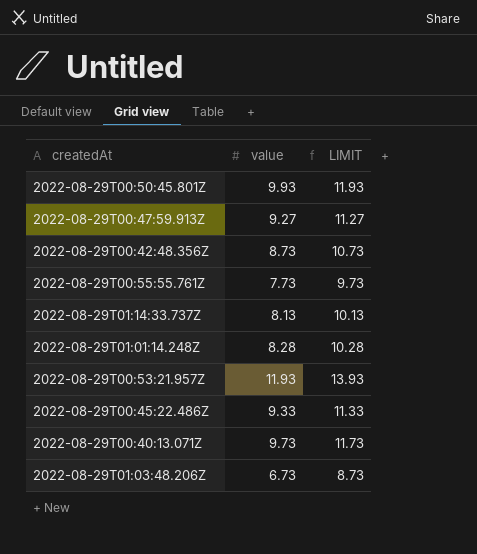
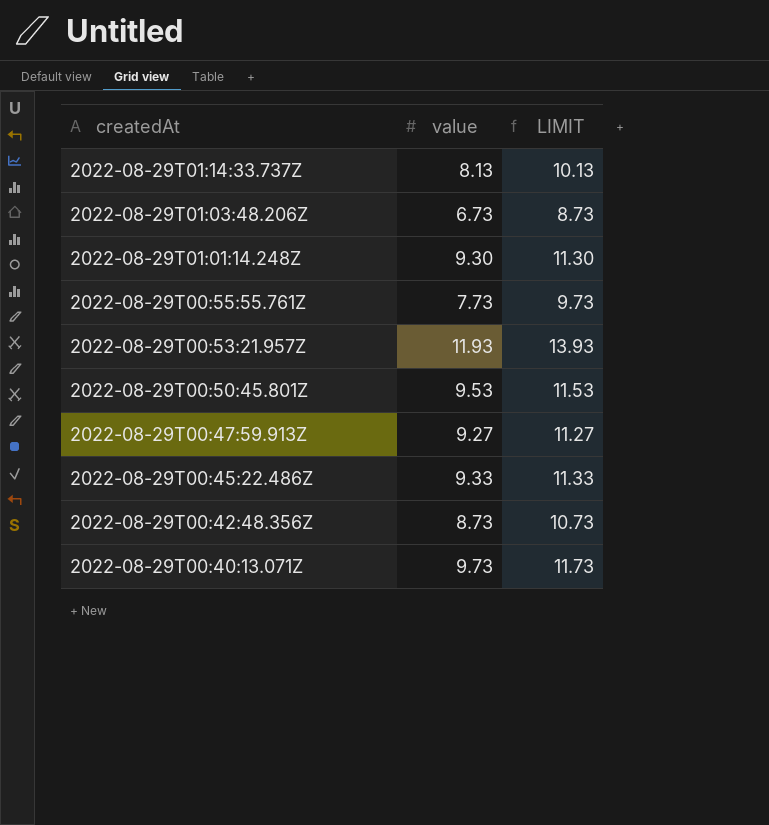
row order: none -> createdAt descending
2022-08-29T01:01:14.248Z | value: 8.28 -> 9.30
2022-08-29T01:01:14.248Z | LIMIT: 10.28 -> 11.30
2022-08-29T00:50:45.801Z | value: 9.93 -> 9.53
2022-08-29T00:50:45.801Z | LIMIT: 11.93 -> 11.53

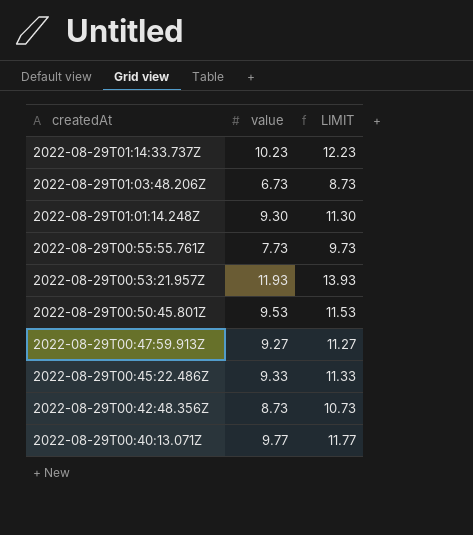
2022-08-29T01:14:33.737Z | value: 8.13 -> 10.23
2022-08-29T01:14:33.737Z | LIMIT: 10.13 -> 12.23
2022-08-29T00:40:13.071Z | value: 9.73 -> 9.77
2022-08-29T00:40:13.071Z | LIMIT: 11.73 -> 11.77

